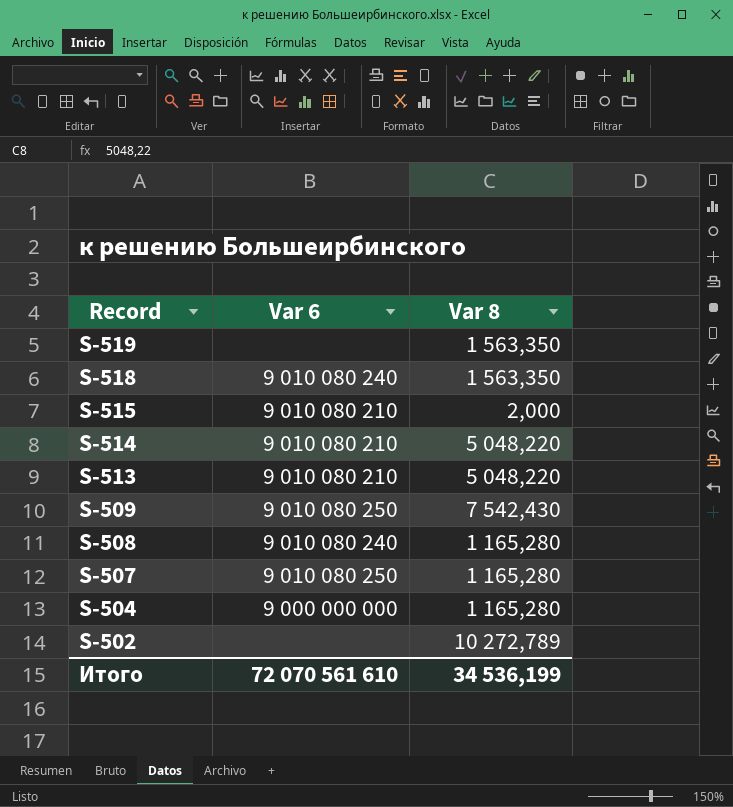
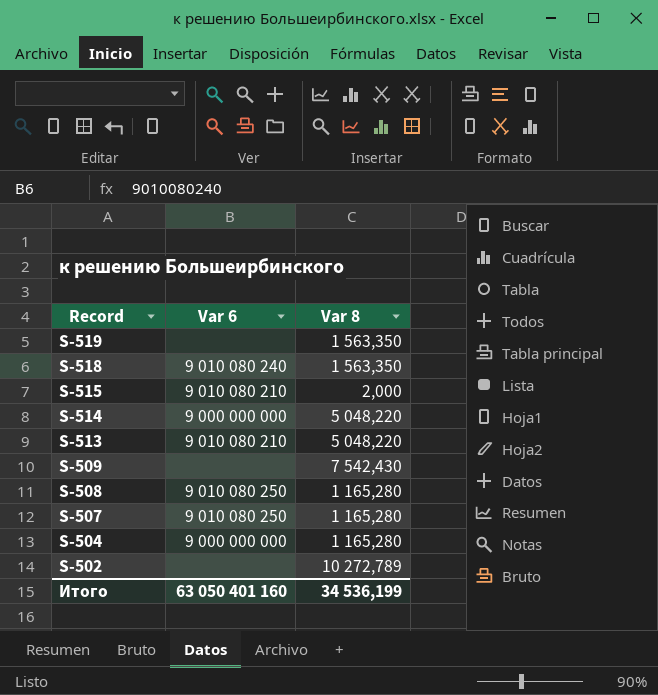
S-514 | Var 6: 9 010 080 210 -> 9 000 000 000
S-509 | Var 6: 9 010 080 250 -> none
S-508 | Var 6: 9 010 080 240 -> 9 010 080 250
Итого | Var 6: 72 070 561 610 -> 63 050 401 160

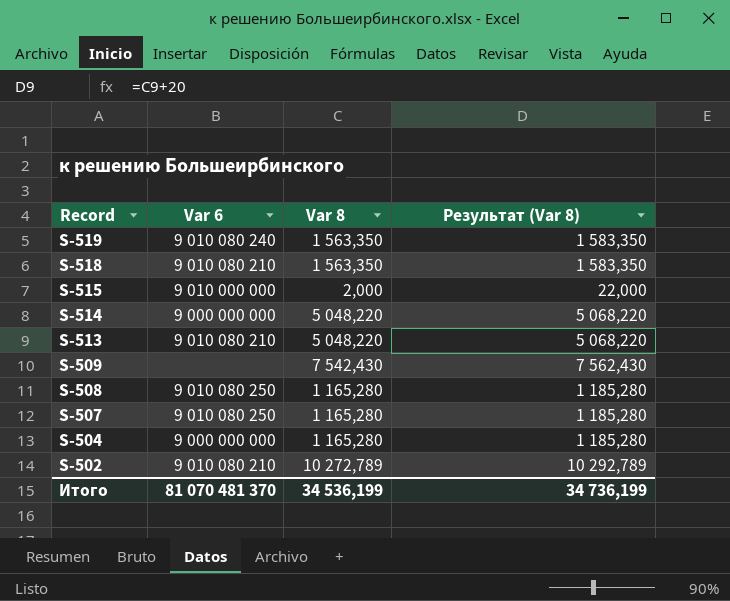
column Результат (Var 8) | formula: none -> [Var 8] + 20
S-519 | Var 6: none -> 9 010 080 240
S-518 | Var 6: 9 010 080 240 -> 9 010 080 210
S-515 | Var 6: 9 010 080 210 -> 9 010 000 000
S-502 | Var 6: none -> 9 010 080 210
Итого | Var 6: 63 050 401 160 -> 81 070 481 370

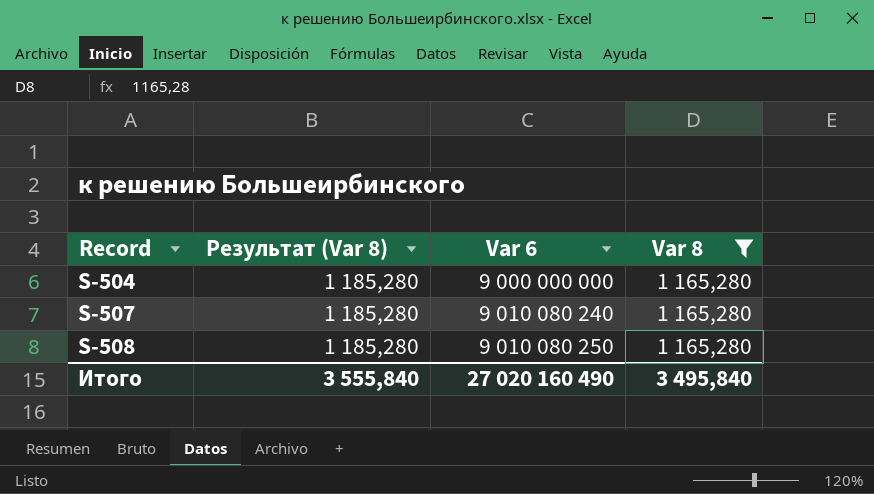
filter: none -> Var 8 = 1 165,280
row order: Record descending -> Record ascending
column Результат (Var 8) | position: 4 -> 2
S-507 | Var 6: 9 010 080 250 -> 9 010 080 240
Итого | Результат (Var 8): 34 736,199 -> 3 555,840
Итого | Var 6: 81 070 481 370 -> 27 020 160 490
Итого | Var 8: 34 536,199 -> 3 495,840

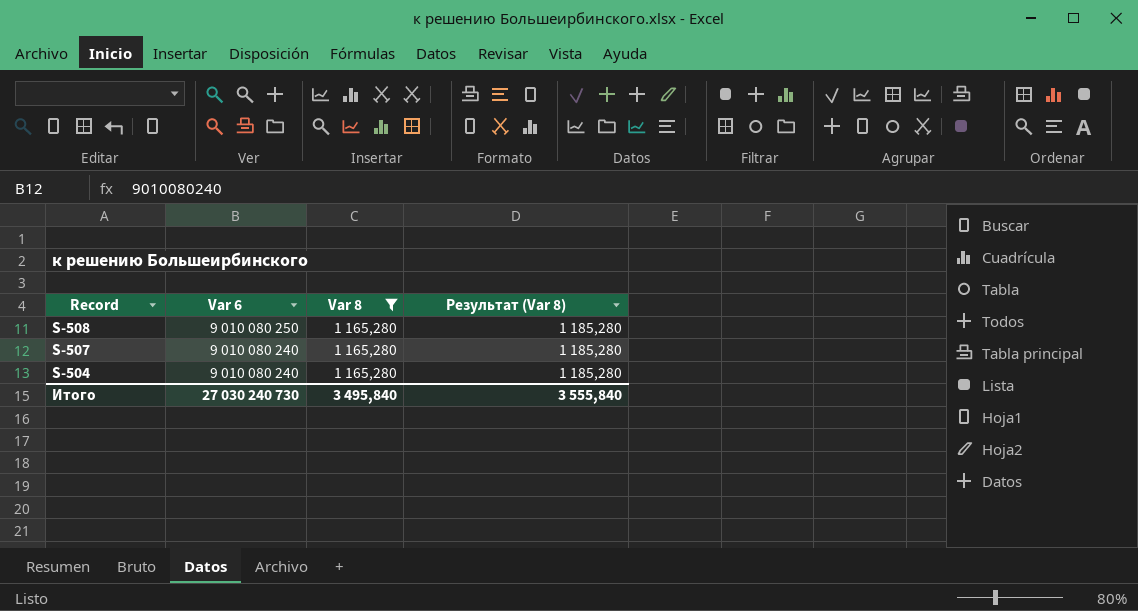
row order: Record ascending -> Record descending
column Результат (Var 8) | position: 2 -> 4
S-504 | Var 6: 9 000 000 000 -> 9 010 080 240
Итого | Var 6: 27 020 160 490 -> 27 030 240 730

